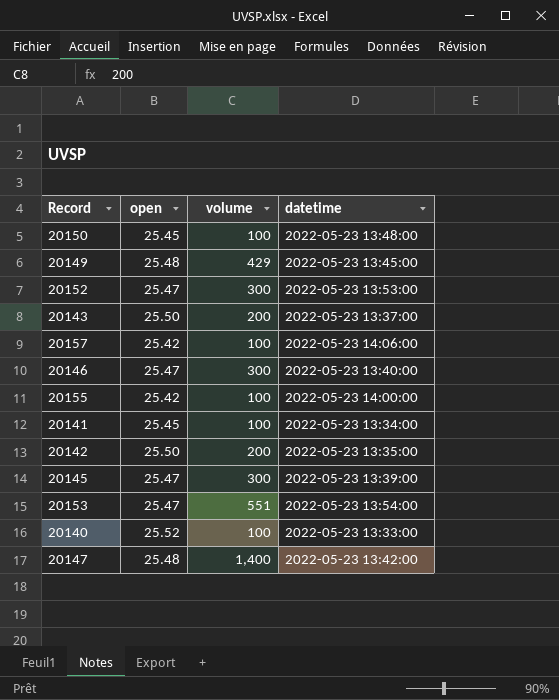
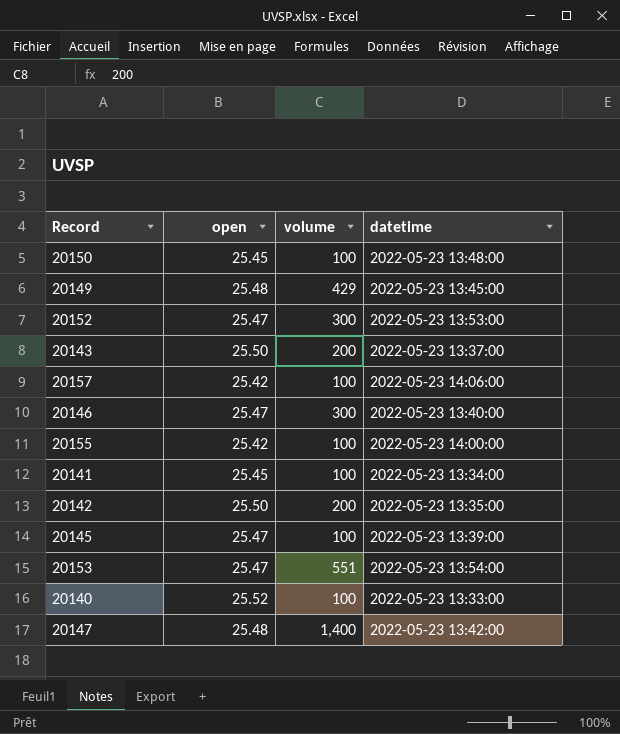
20145 | volume: 300 -> 100

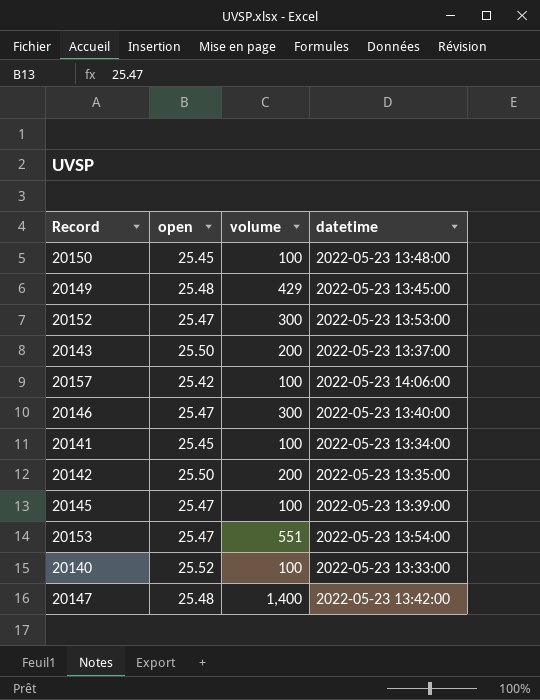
row 20155: 25.42 | 100 | 2022-05-23 14:00:00 -> none

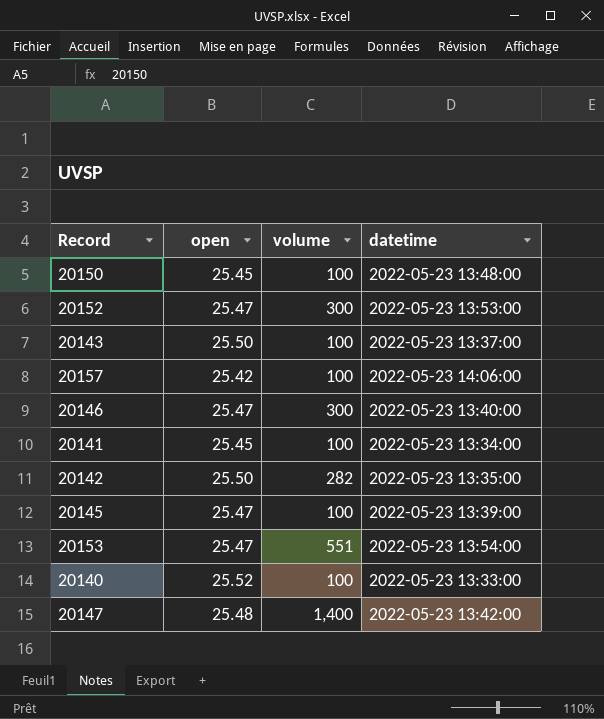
row 20149: 25.48 | 429 | 2022-05-23 13:45:00 -> none
20143 | volume: 200 -> 100
20142 | volume: 200 -> 282

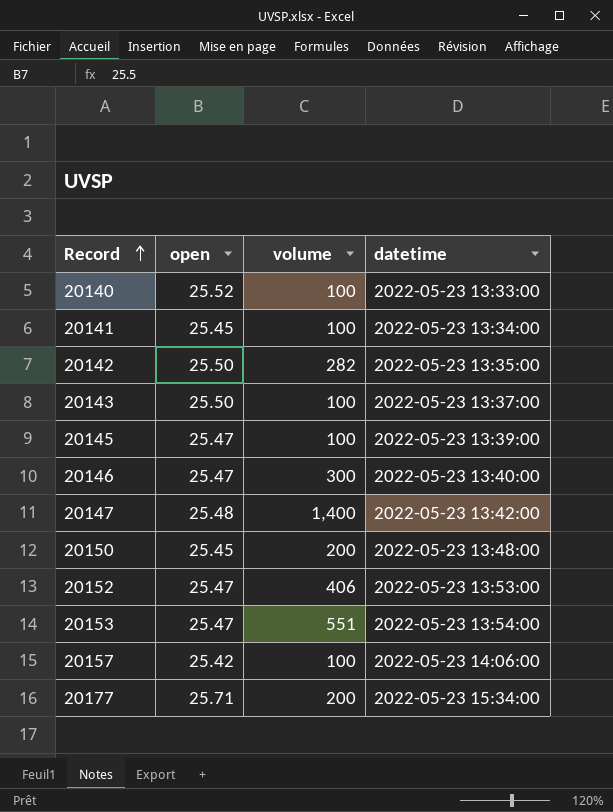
row order: none -> Record ascending
20150 | volume: 100 -> 200
20152 | volume: 300 -> 406
row 20177: none -> 25.71 | 200 | 2022-05-23 15:34:00

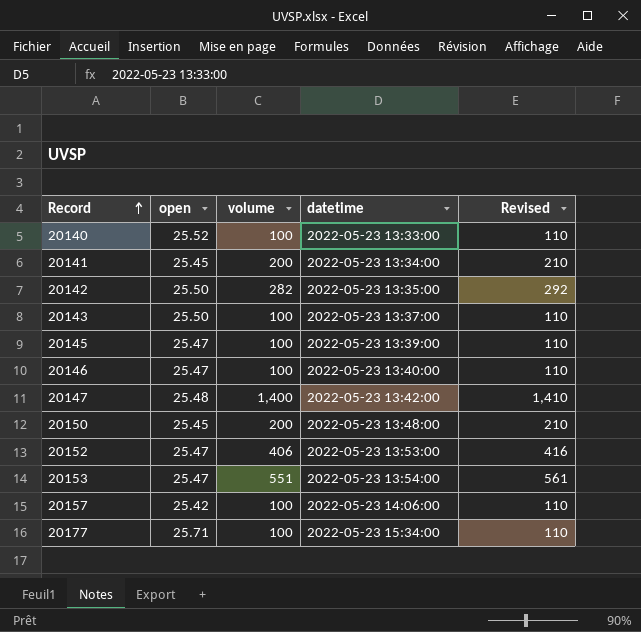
column Revised | formula: none -> [volume] + 10
20141 | volume: 100 -> 200
20146 | volume: 300 -> 100
20177 | volume: 200 -> 100

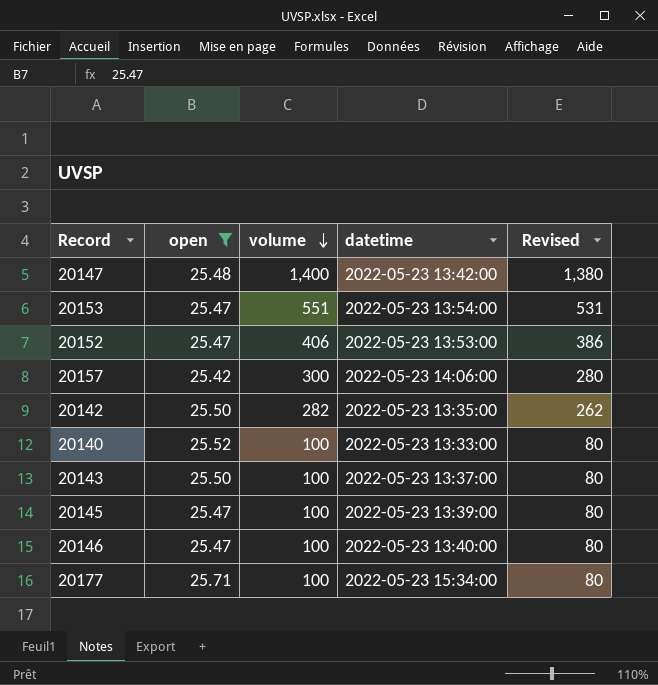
filter: none -> open != 25.45
row order: Record ascending -> volume descending
column Revised | formula: [volume] + 10 -> [volume] - 20
20157 | volume: 100 -> 300

